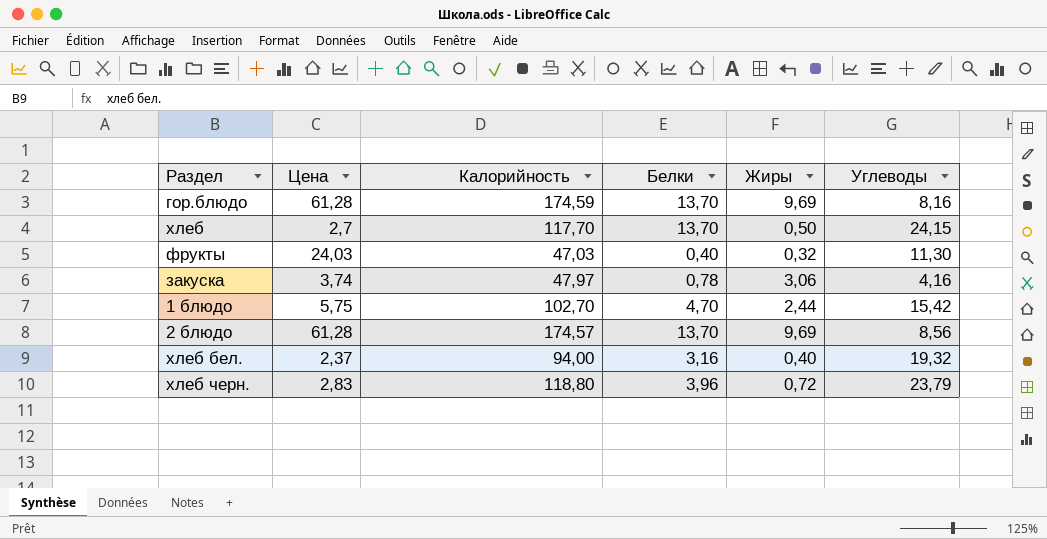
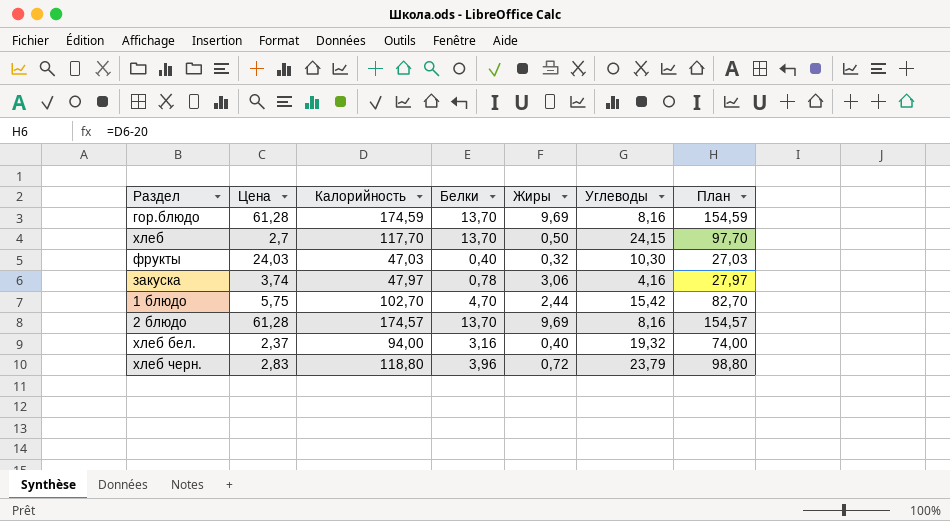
column План | formula: none -> [Калорийность] - 20
фрукты | Углеводы: 11,30 -> 10,30
2 блюдо | Углеводы: 8,56 -> 8,16

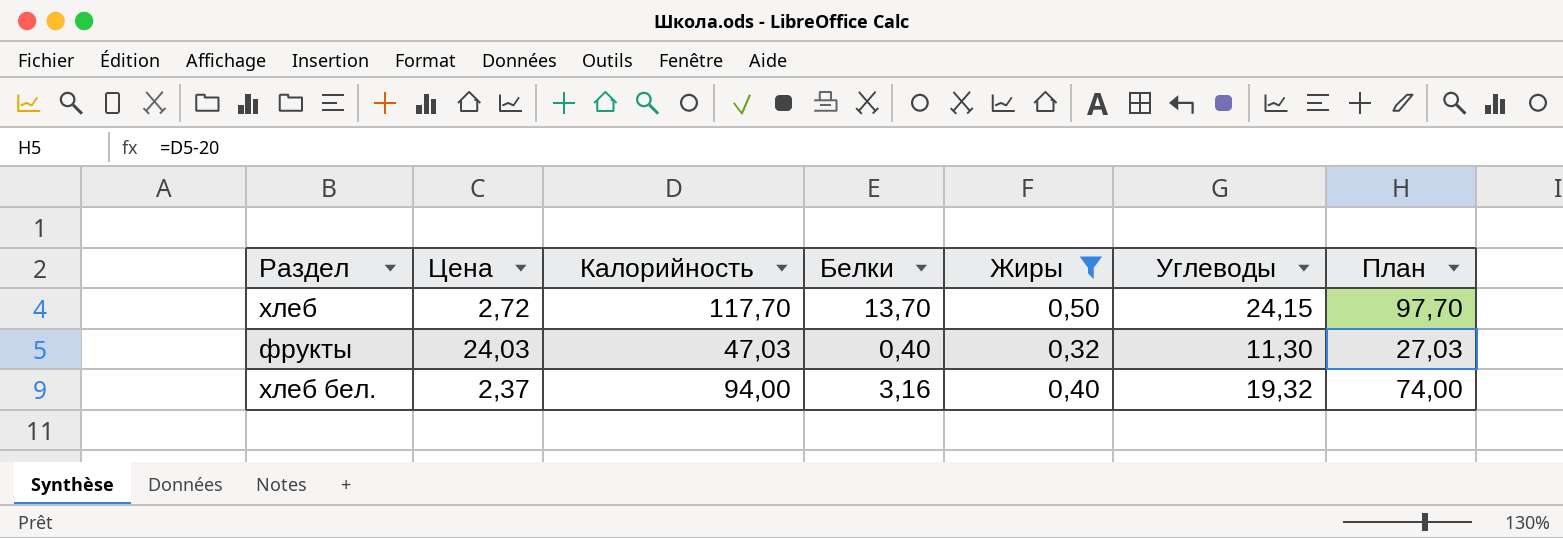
filter: none -> Жиры <= 0,50
хлеб | Цена: 2,7 -> 2,72
фрукты | Углеводы: 10,30 -> 11,30

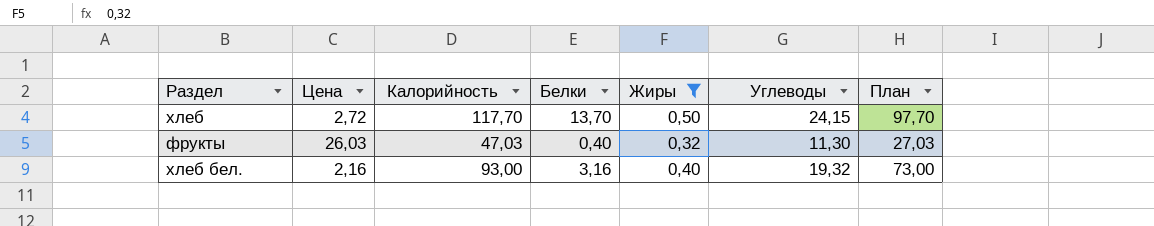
фрукты | Цена: 24,03 -> 26,03
хлеб бел. | Цена: 2,37 -> 2,16
хлеб бел. | Калорийность: 94,00 -> 93,00
хлеб бел. | План: 74,00 -> 73,00

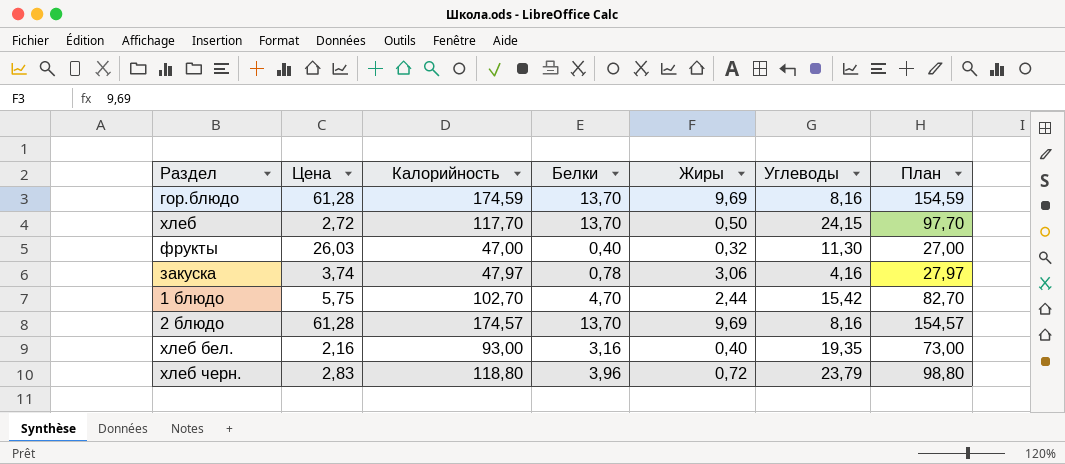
filter: Жиры <= 0,50 -> none
фрукты | Калорийность: 47,03 -> 47,00
фрукты | План: 27,03 -> 27,00
хлеб бел. | Углеводы: 19,32 -> 19,35

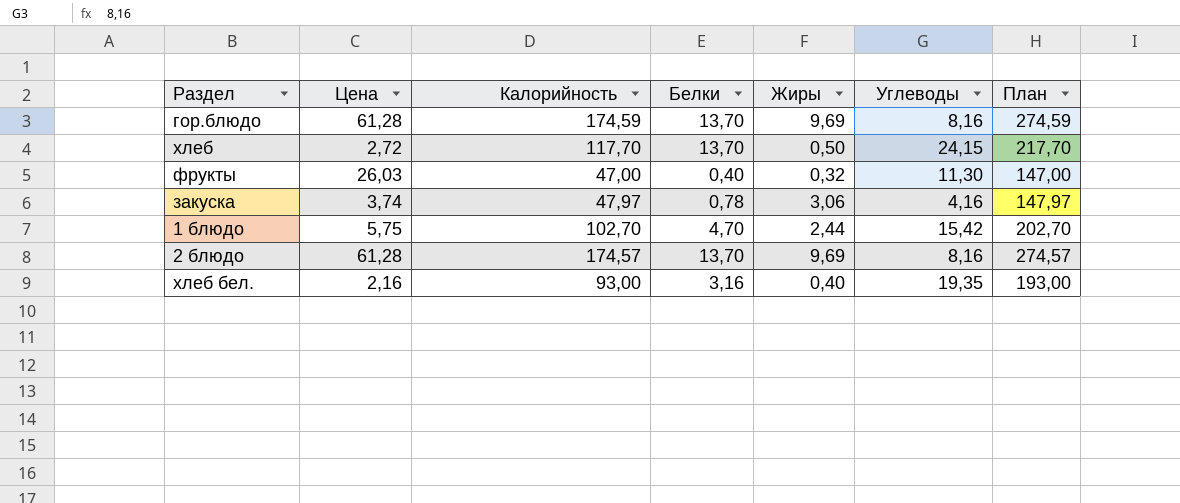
column План | formula: [Калорийность] - 20 -> [Калорийность] + 100
row хлеб черн.: 2,83 | 118,80 | 3,96 | 0,72 | 23,79 | 98,80 -> none

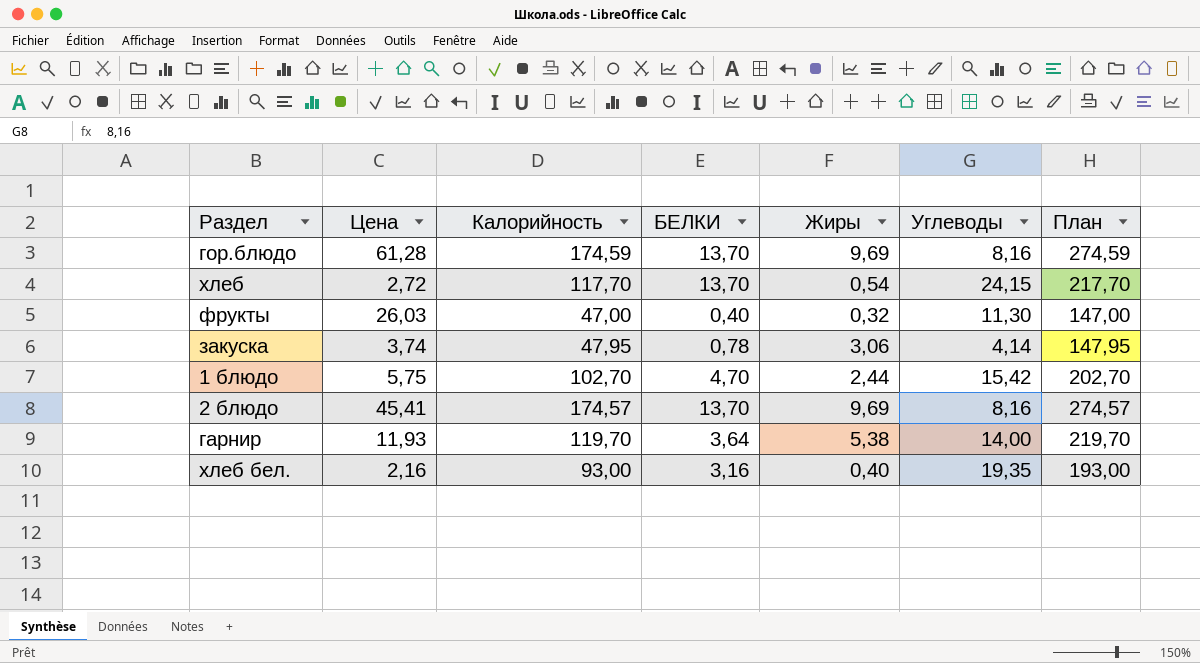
column name: Белки -> БЕЛКИ
хлеб | Жиры: 0,50 -> 0,54
закуска | Калорийность: 47,97 -> 47,95
закуска | Углеводы: 4,16 -> 4,14
закуска | План: 147,97 -> 147,95
2 блюдо | Цена: 61,28 -> 45,41
row гарнир: none -> 11,93 | 119,70 | 3,64 | 5,38 | 14,00 | 219,70

